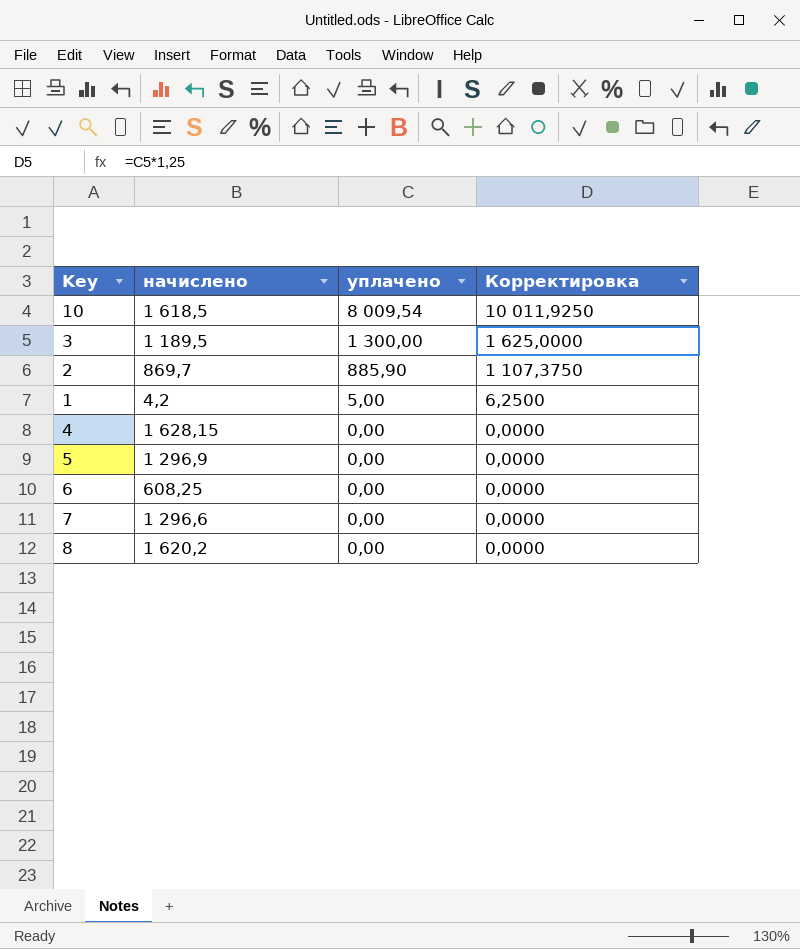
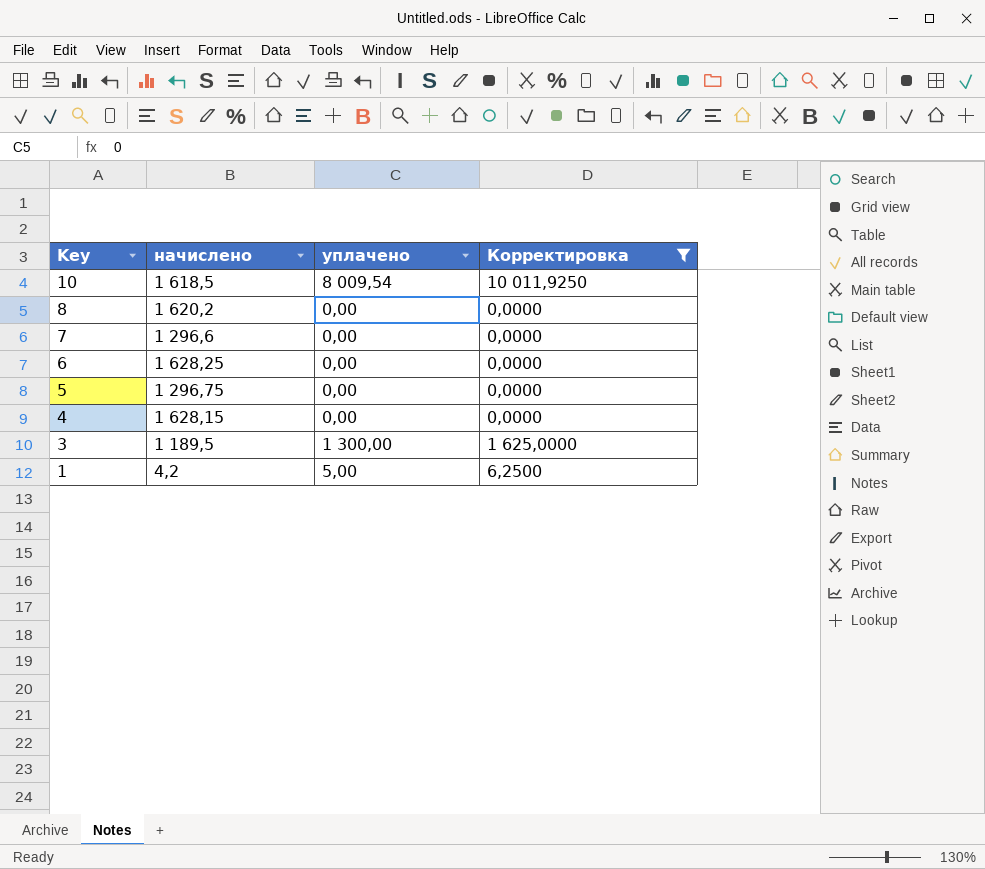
filter: none -> Корректировка != 1 107,3750
row order: уплачено descending -> Key descending
6 | начислено: 608,25 -> 1 628,25
5 | начислено: 1 296,9 -> 1 296,75

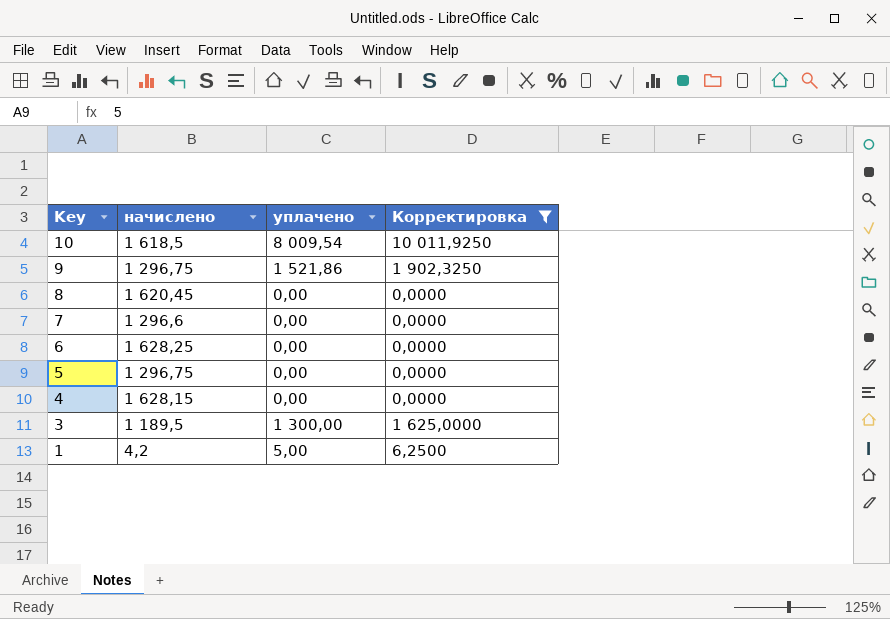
row 9: none -> 1 296,75 | 1 521,86 | 1 902,3250
8 | начислено: 1 620,2 -> 1 620,45

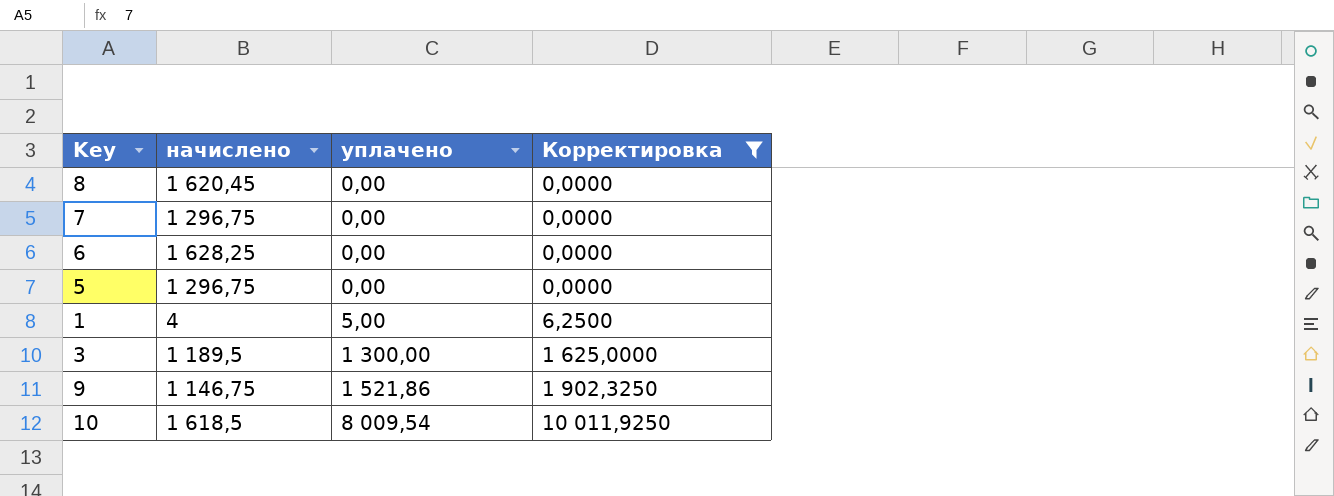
row order: Key descending -> уплачено ascending
row 4: 1 628,15 | 0,00 | 0,0000 -> none
7 | начислено: 1 296,6 -> 1 296,75
1 | начислено: 4,2 -> 4
9 | начислено: 1 296,75 -> 1 146,75

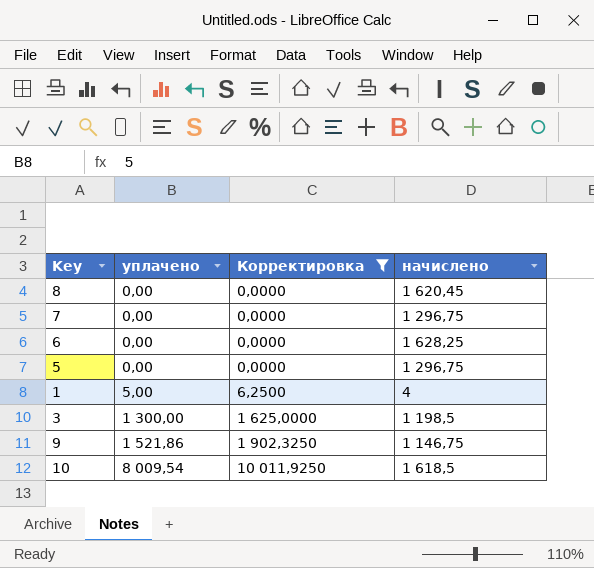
column начислено | position: 2 -> 4
3 | начислено: 1 189,5 -> 1 198,5

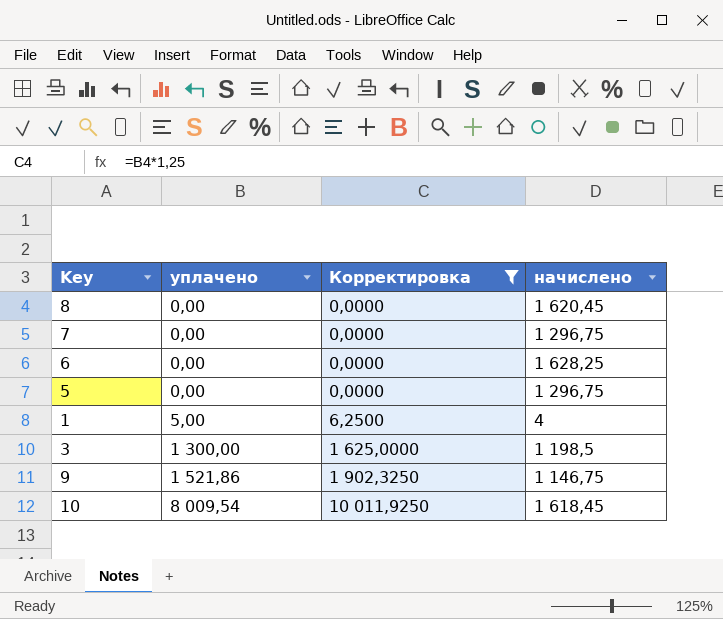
10 | начислено: 1 618,5 -> 1 618,45

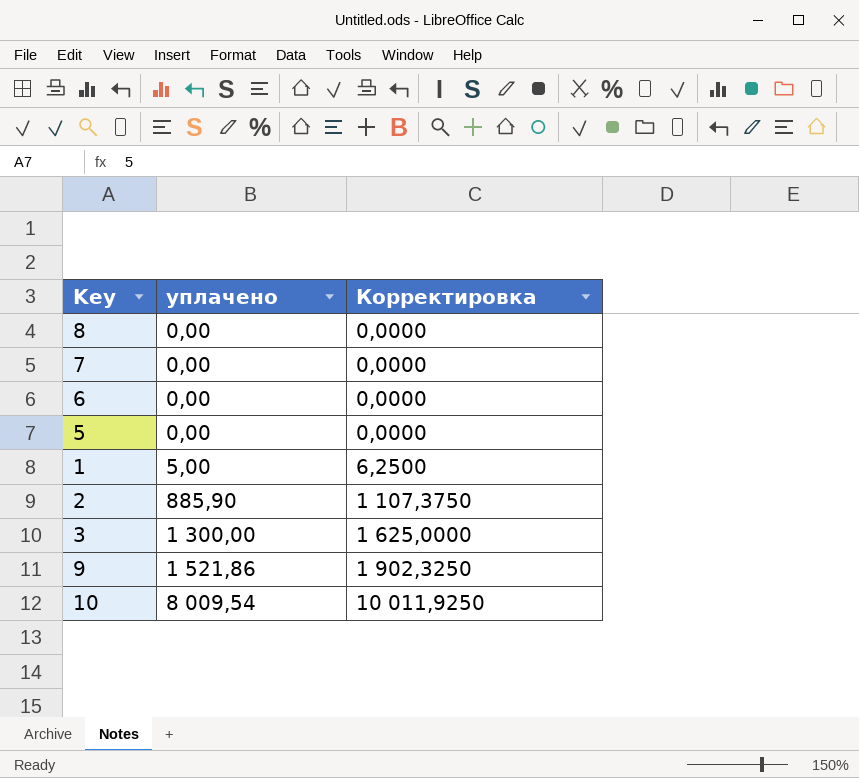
filter: Корректировка != 1 107,3750 -> none
column начислено | position: 4 -> none

